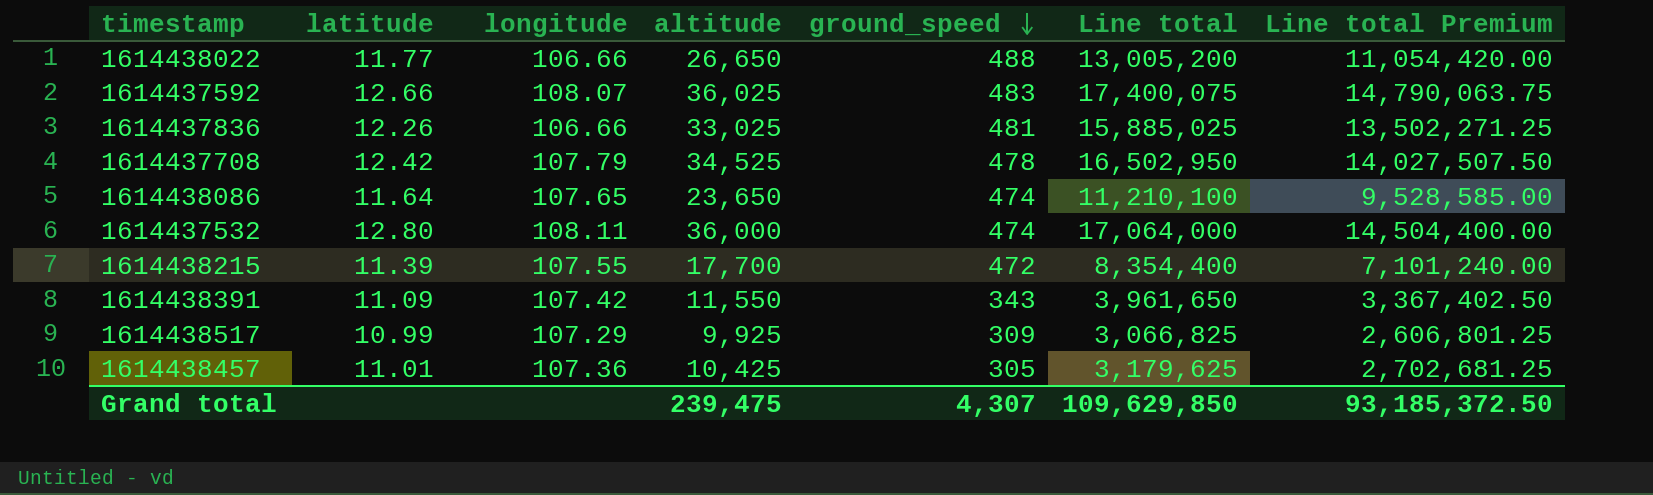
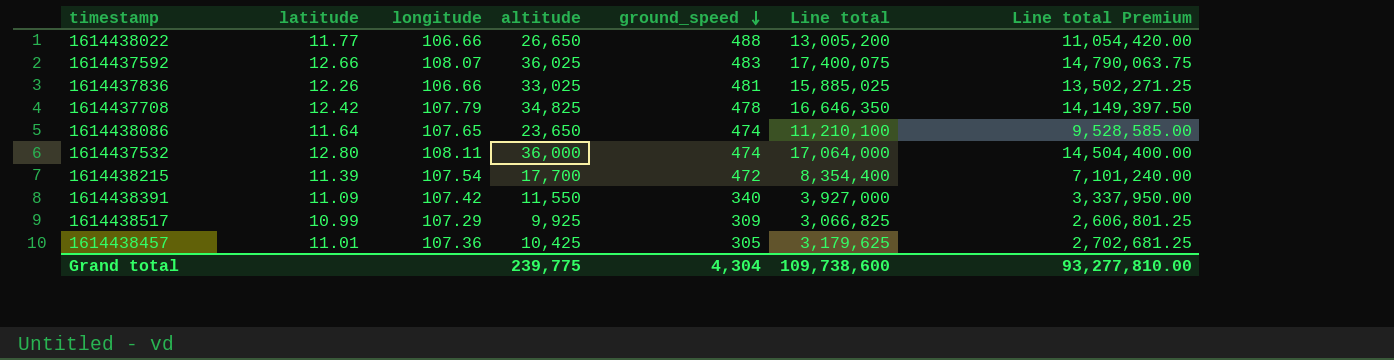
1614437708 | altitude: 34,525 -> 34,825
1614437708 | Line total: 16,502,950 -> 16,646,350
1614437708 | Line total Premium: 14,027,507.50 -> 14,149,397.50
1614438215 | longitude: 107.55 -> 107.54
1614438391 | ground_speed: 343 -> 340
1614438391 | Line total: 3,961,650 -> 3,927,000
1614438391 | Line total Premium: 3,367,402.50 -> 3,337,950.00
Grand total | altitude: 239,475 -> 239,775
Grand total | ground_speed: 4,307 -> 4,304
Grand total | Line total: 109,629,850 -> 109,738,600
Grand total | Line total Premium: 93,185,372.50 -> 93,277,810.00

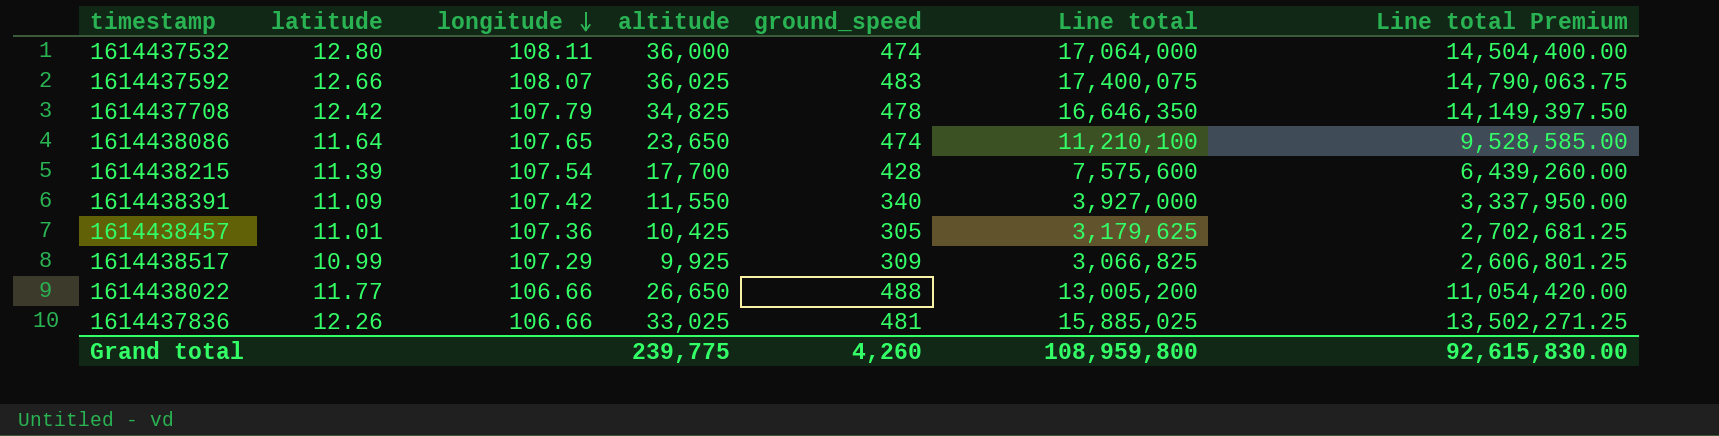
row order: ground_speed descending -> longitude descending
1614438215 | ground_speed: 472 -> 428
1614438215 | Line total: 8,354,400 -> 7,575,600
1614438215 | Line total Premium: 7,101,240.00 -> 6,439,260.00
Grand total | ground_speed: 4,304 -> 4,260
Grand total | Line total: 109,738,600 -> 108,959,800
Grand total | Line total Premium: 93,277,810.00 -> 92,615,830.00

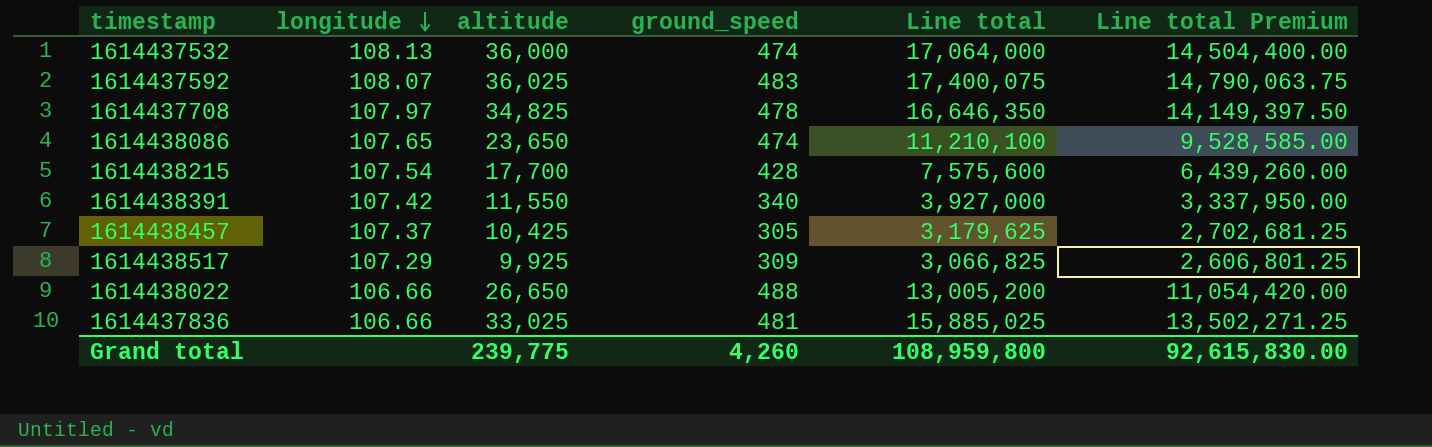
column latitude | position: 2 -> none
1614437532 | longitude: 108.11 -> 108.13
1614437708 | longitude: 107.79 -> 107.97
1614438457 | longitude: 107.36 -> 107.37

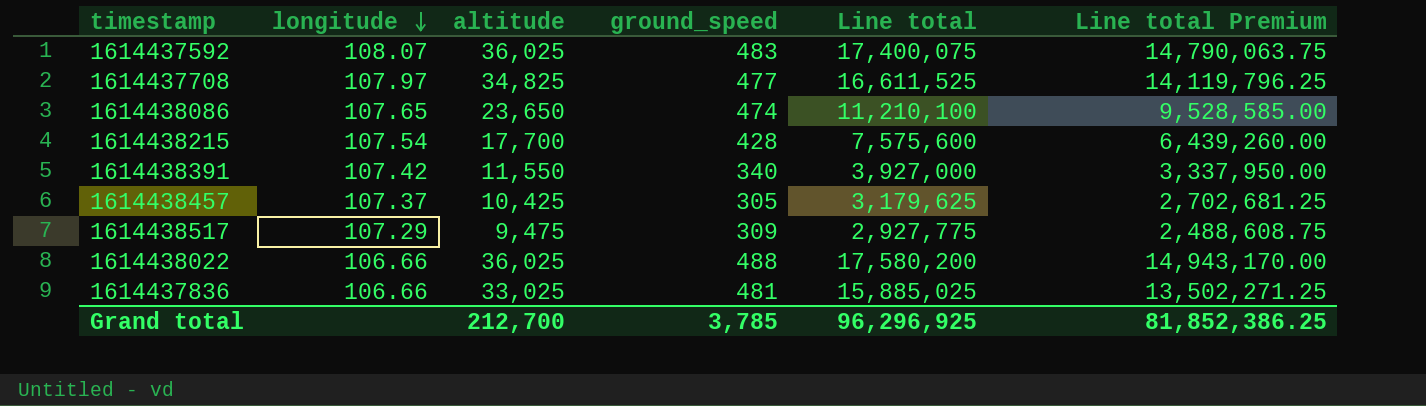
row 1614437532: 108.13 | 36,000 | 474 | 17,064,000 | 14,504,400.00 -> none
1614437708 | ground_speed: 478 -> 477
1614437708 | Line total: 16,646,350 -> 16,611,525
1614437708 | Line total Premium: 14,149,397.50 -> 14,119,796.25
1614438517 | altitude: 9,925 -> 9,475
1614438517 | Line total: 3,066,825 -> 2,927,775
1614438517 | Line total Premium: 2,606,801.25 -> 2,488,608.75
1614438022 | altitude: 26,650 -> 36,025
1614438022 | Line total: 13,005,200 -> 17,580,200
1614438022 | Line total Premium: 11,054,420.00 -> 14,943,170.00
Grand total | altitude: 239,775 -> 212,700
Grand total | ground_speed: 4,260 -> 3,785
Grand total | Line total: 108,959,800 -> 96,296,925
Grand total | Line total Premium: 92,615,830.00 -> 81,852,386.25

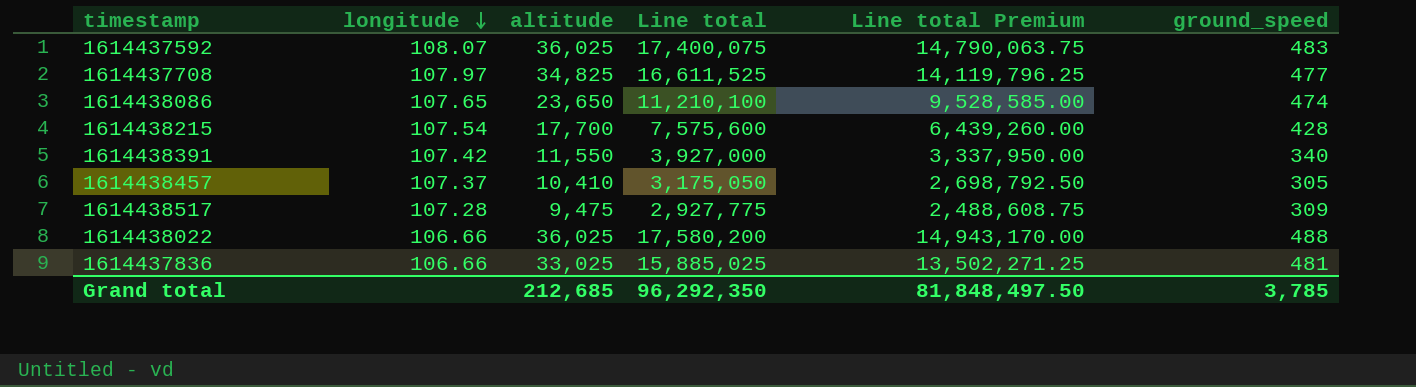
column ground_speed | position: 4 -> 6
1614438457 | altitude: 10,425 -> 10,410
1614438457 | Line total: 3,179,625 -> 3,175,050
1614438457 | Line total Premium: 2,702,681.25 -> 2,698,792.50
1614438517 | longitude: 107.29 -> 107.28
Grand total | altitude: 212,700 -> 212,685
Grand total | Line total: 96,296,925 -> 96,292,350
Grand total | Line total Premium: 81,852,386.25 -> 81,848,497.50

